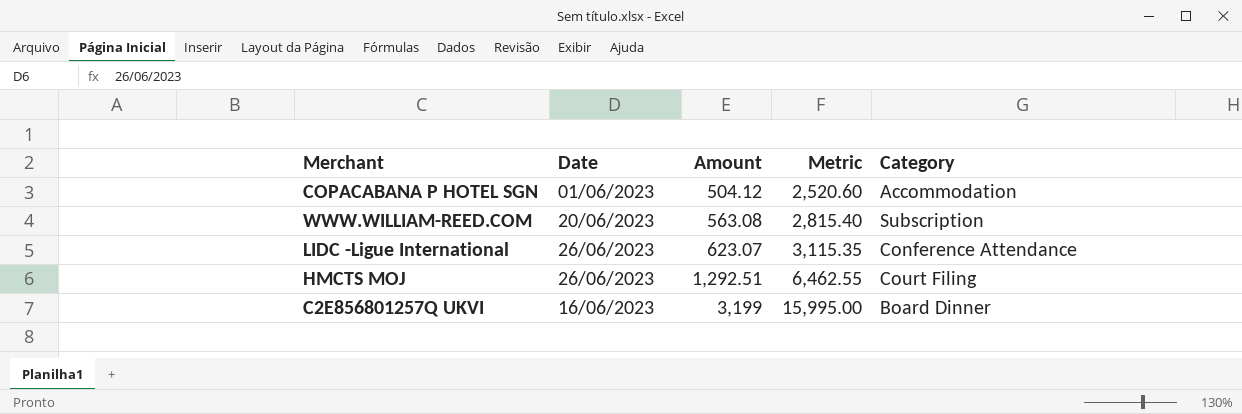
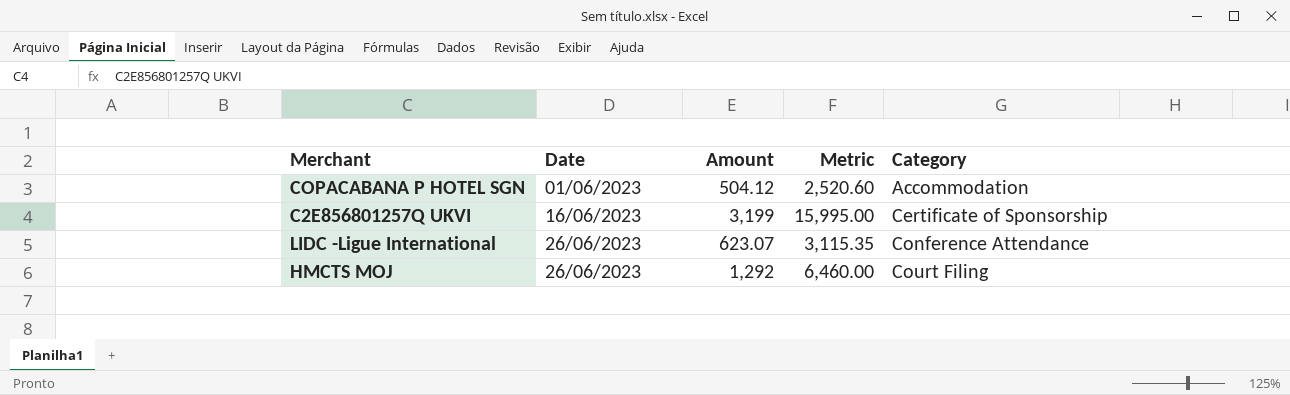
row order: Amount ascending -> Date ascending
row WWW.WILLIAM-REED.COM: 20/06/2023 | 563.08 | 2,815.40 | Subscription -> none
C2E856801257Q UKVI | Category: Board Dinner -> Certificate of Sponsorship
HMCTS MOJ | Amount: 1,292.51 -> 1,292
HMCTS MOJ | Metric: 6,462.55 -> 6,460.00

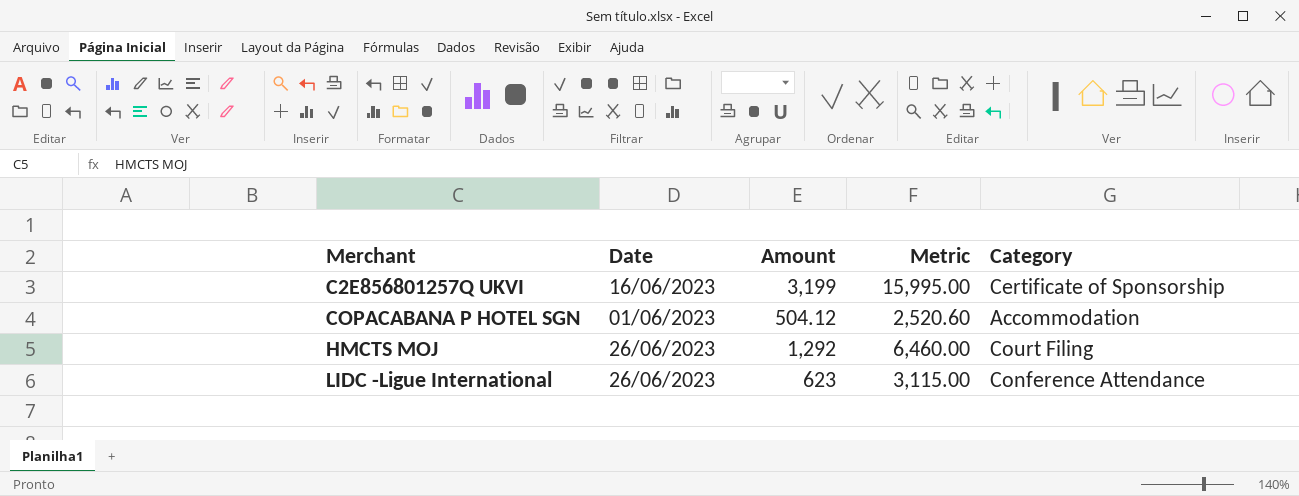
row order: Date ascending -> Merchant ascending
LIDC -Ligue International | Amount: 623.07 -> 623
LIDC -Ligue International | Metric: 3,115.35 -> 3,115.00

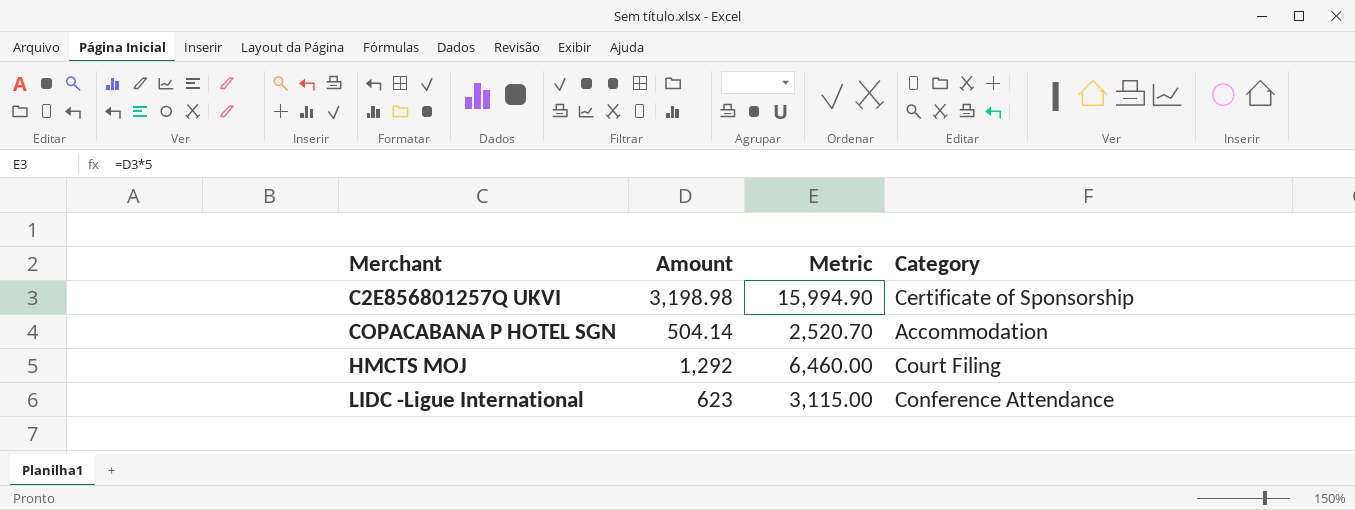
column Date | position: 2 -> none
C2E856801257Q UKVI | Amount: 3,199 -> 3,198.98
C2E856801257Q UKVI | Metric: 15,995.00 -> 15,994.90
COPACABANA P HOTEL SGN | Amount: 504.12 -> 504.14
COPACABANA P HOTEL SGN | Metric: 2,520.60 -> 2,520.70

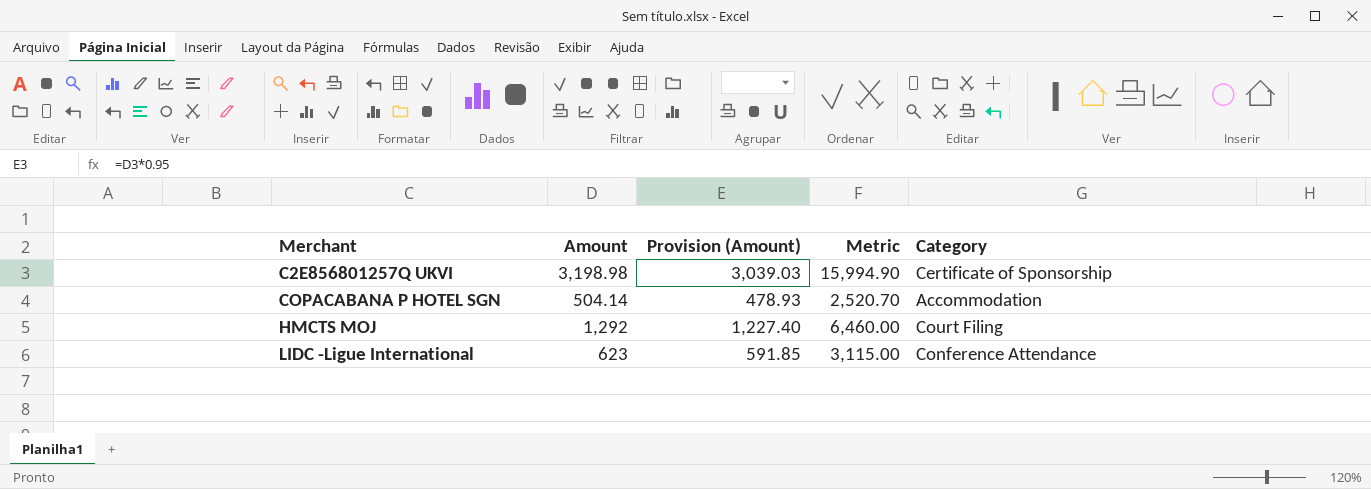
column Provision (Amount) | formula: none -> [Amount] * 0.95

